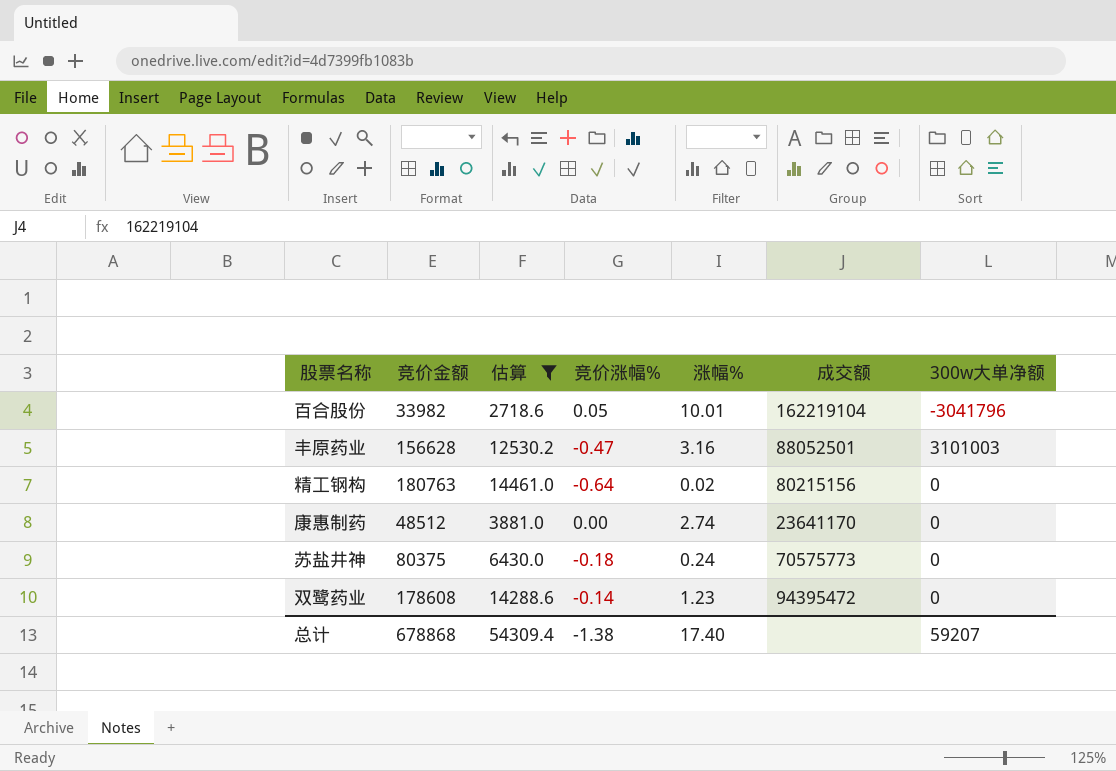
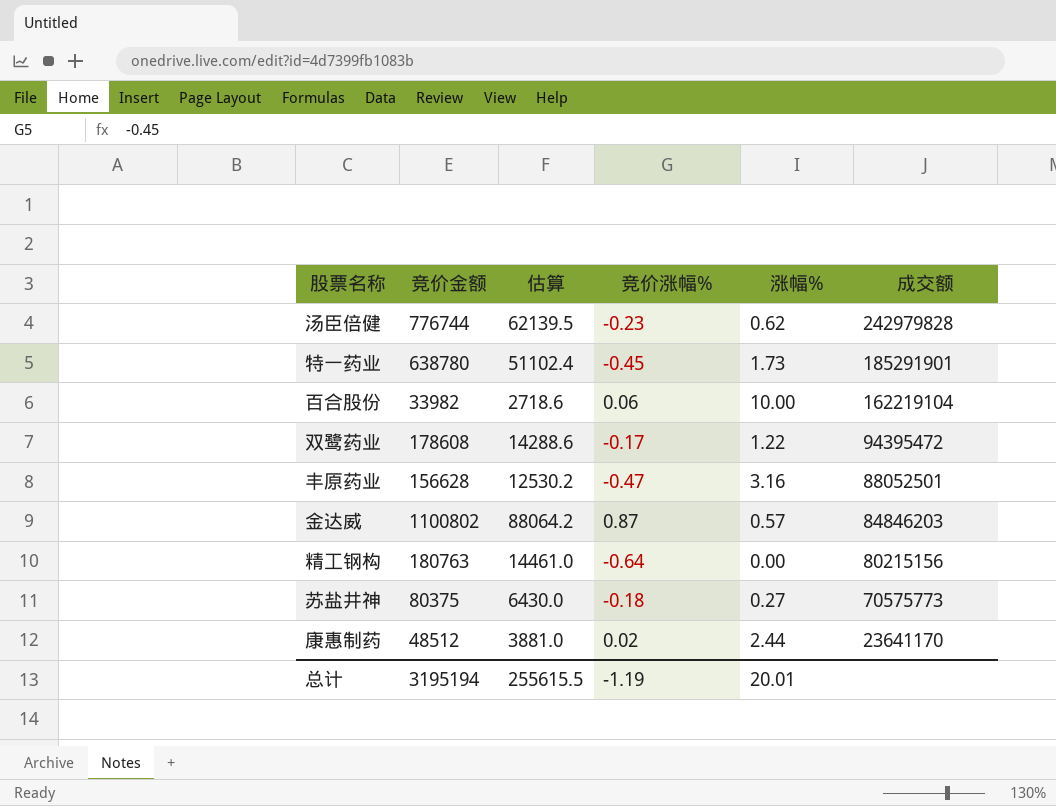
filter: 估算 <= 14461.0 -> none
row order: none -> 成交额 descending
column 300w大单净额 | position: 7 -> none
百合股份 | 竞价涨幅%: 0.05 -> 0.06
百合股份 | 涨幅%: 10.01 -> 10.00
双鹭药业 | 竞价涨幅%: -0.14 -> -0.17
双鹭药业 | 涨幅%: 1.23 -> 1.22
精工钢构 | 涨幅%: 0.02 -> 0.00
苏盐井神 | 涨幅%: 0.24 -> 0.27
康惠制药 | 竞价涨幅%: 0.00 -> 0.02
康惠制药 | 涨幅%: 2.74 -> 2.44
总计 | 竞价金额: 678868 -> 3195194
总计 | 估算: 54309.4 -> 255615.5
总计 | 竞价涨幅%: -1.38 -> -1.19
总计 | 涨幅%: 17.40 -> 20.01

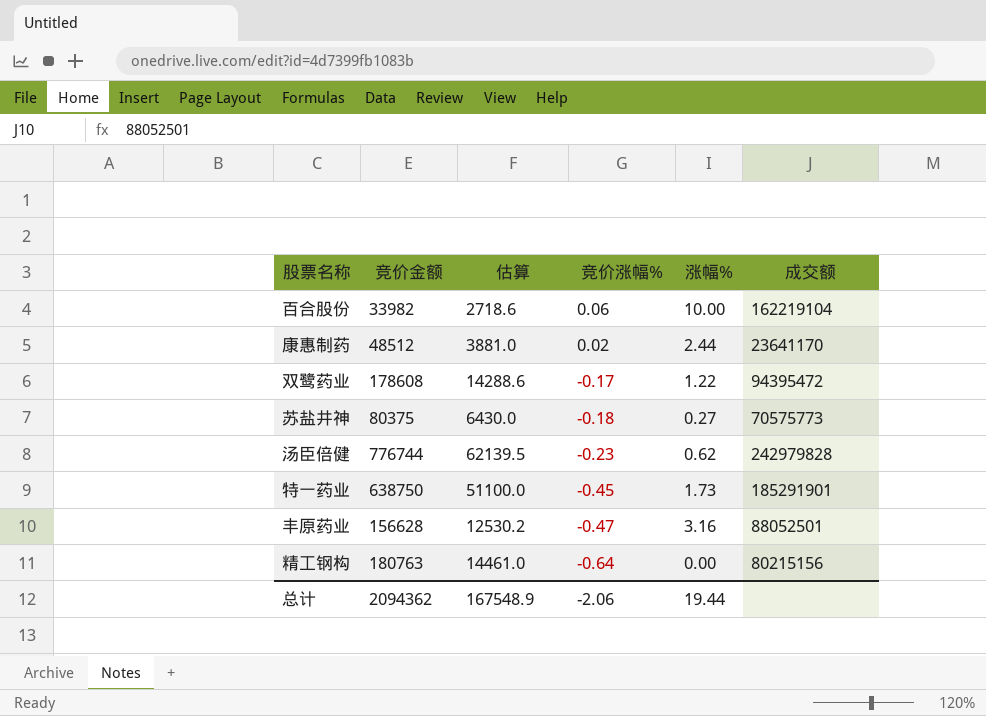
row order: 成交额 descending -> 竞价涨幅% descending
row 金达威: 1100802 | 88064.2 | 0.87 | 0.57 | 84846203 -> none
特一药业 | 竞价金额: 638780 -> 638750
特一药业 | 估算: 51102.4 -> 51100.0
总计 | 竞价金额: 3195194 -> 2094362
总计 | 估算: 255615.5 -> 167548.9
总计 | 竞价涨幅%: -1.19 -> -2.06
总计 | 涨幅%: 20.01 -> 19.44

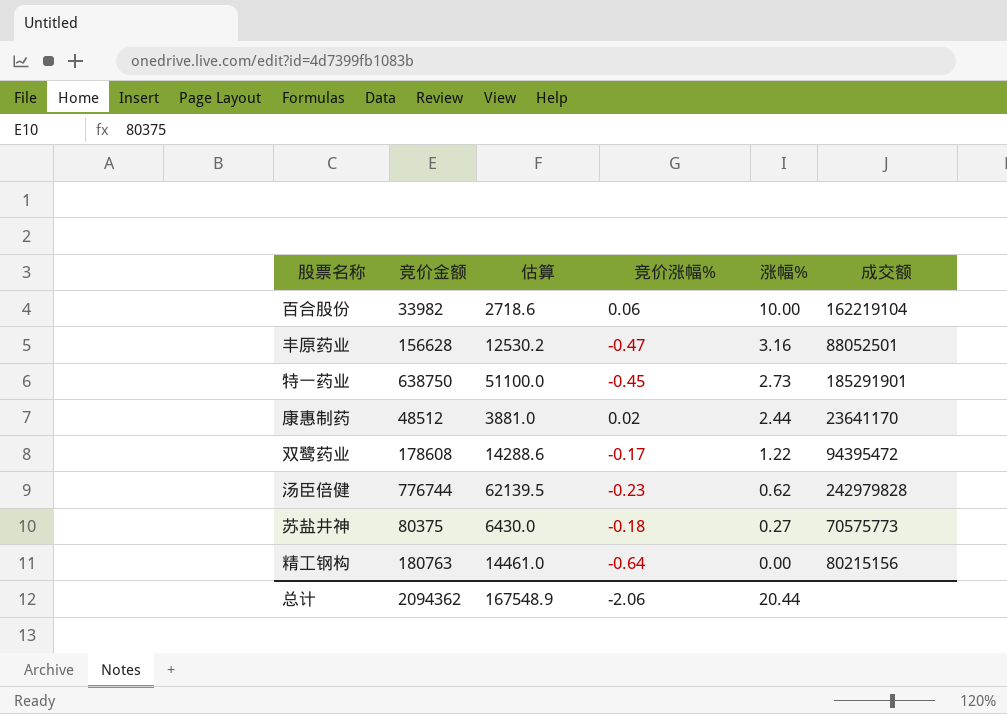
row order: 竞价涨幅% descending -> 涨幅% descending
特一药业 | 涨幅%: 1.73 -> 2.73
总计 | 涨幅%: 19.44 -> 20.44

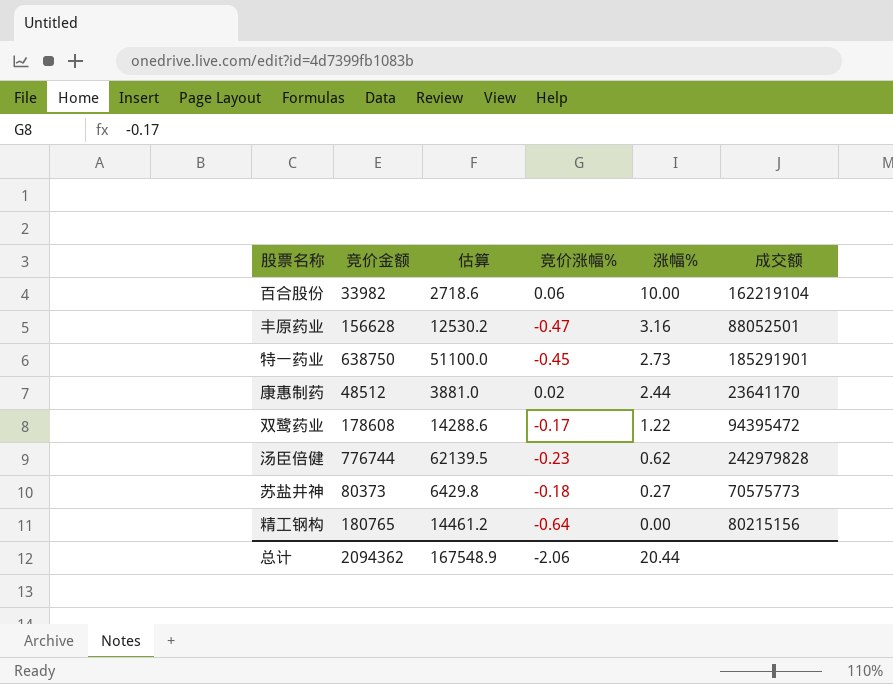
苏盐井神 | 竞价金额: 80375 -> 80373
苏盐井神 | 估算: 6430.0 -> 6429.8
精工钢构 | 竞价金额: 180763 -> 180765
精工钢构 | 估算: 14461.0 -> 14461.2

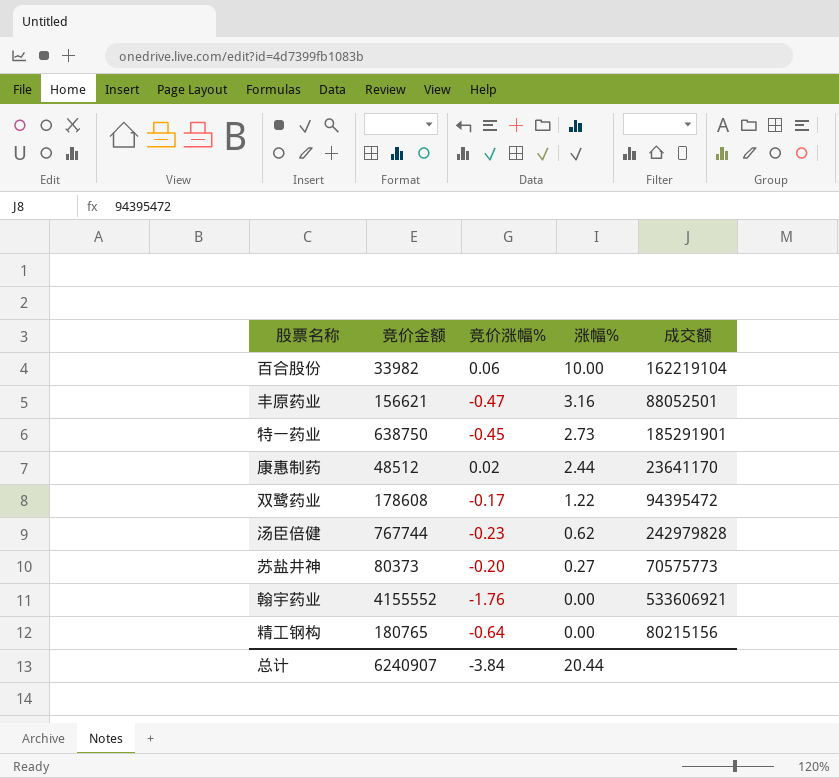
column 估算 | formula: [竞价金额] * 0.08 -> none
丰原药业 | 竞价金额: 156628 -> 156621
汤臣倍健 | 竞价金额: 776744 -> 767744
苏盐井神 | 竞价涨幅%: -0.18 -> -0.20
row 翰宇药业: none -> 4155552 | -1.76 | 0.00 | 533606921
总计 | 竞价金额: 2094362 -> 6240907
总计 | 竞价涨幅%: -2.06 -> -3.84

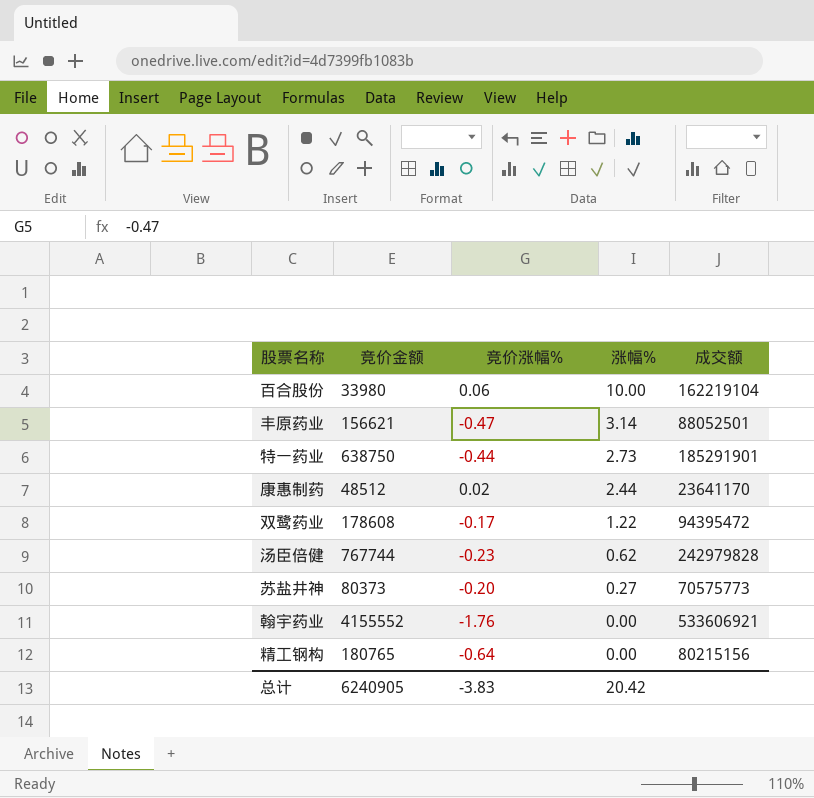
百合股份 | 竞价金额: 33982 -> 33980
丰原药业 | 涨幅%: 3.16 -> 3.14
特一药业 | 竞价涨幅%: -0.45 -> -0.44
总计 | 竞价金额: 6240907 -> 6240905
总计 | 竞价涨幅%: -3.84 -> -3.83
总计 | 涨幅%: 20.44 -> 20.42

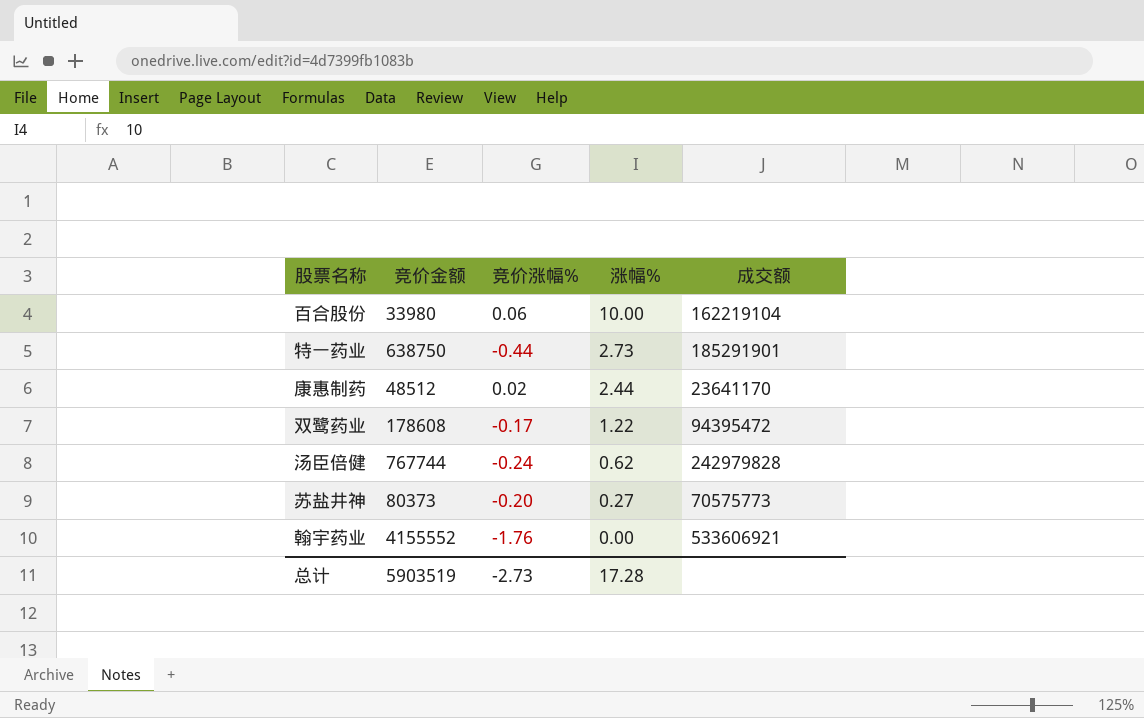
row 丰原药业: 156621 | -0.47 | 3.14 | 88052501 -> none
row 精工钢构: 180765 | -0.64 | 0.00 | 80215156 -> none
汤臣倍健 | 竞价涨幅%: -0.23 -> -0.24
总计 | 竞价金额: 6240905 -> 5903519
总计 | 竞价涨幅%: -3.83 -> -2.73
总计 | 涨幅%: 20.42 -> 17.28

